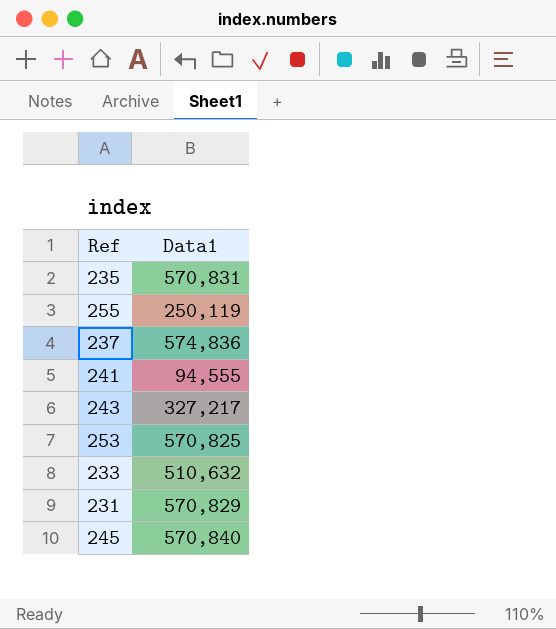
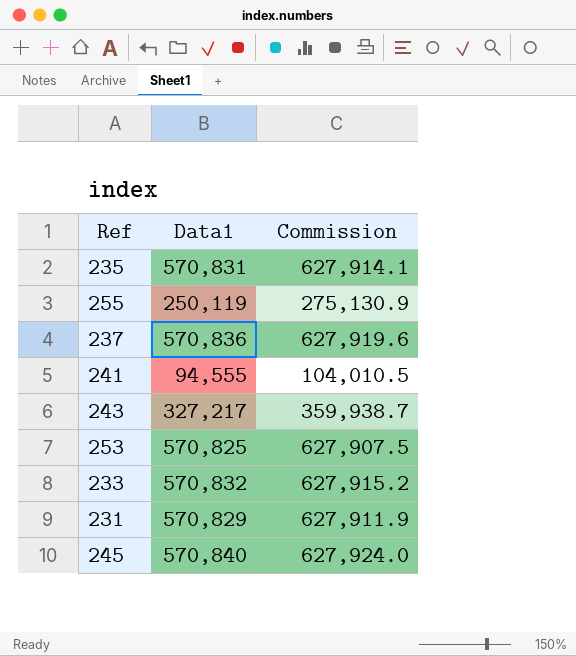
column Commission | formula: none -> [Data1] * 1.1
237 | Data1: 574,836 -> 570,836
233 | Data1: 510,632 -> 570,832

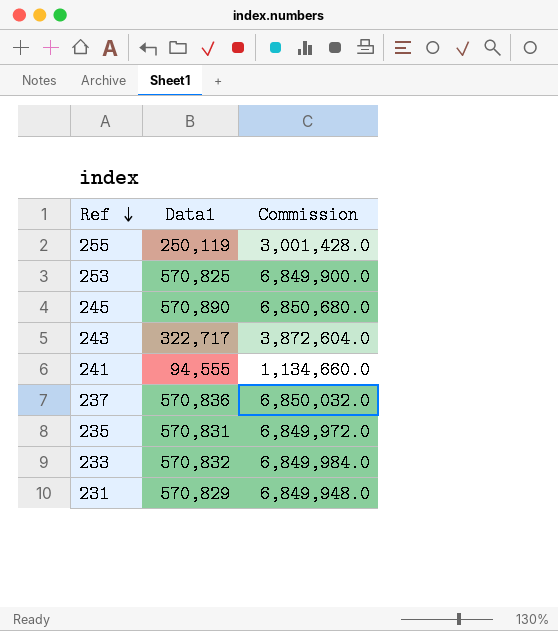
row order: none -> Ref descending
column Commission | formula: [Data1] * 1.1 -> [Data1] * 12
245 | Data1: 570,840 -> 570,890
243 | Data1: 327,217 -> 322,717

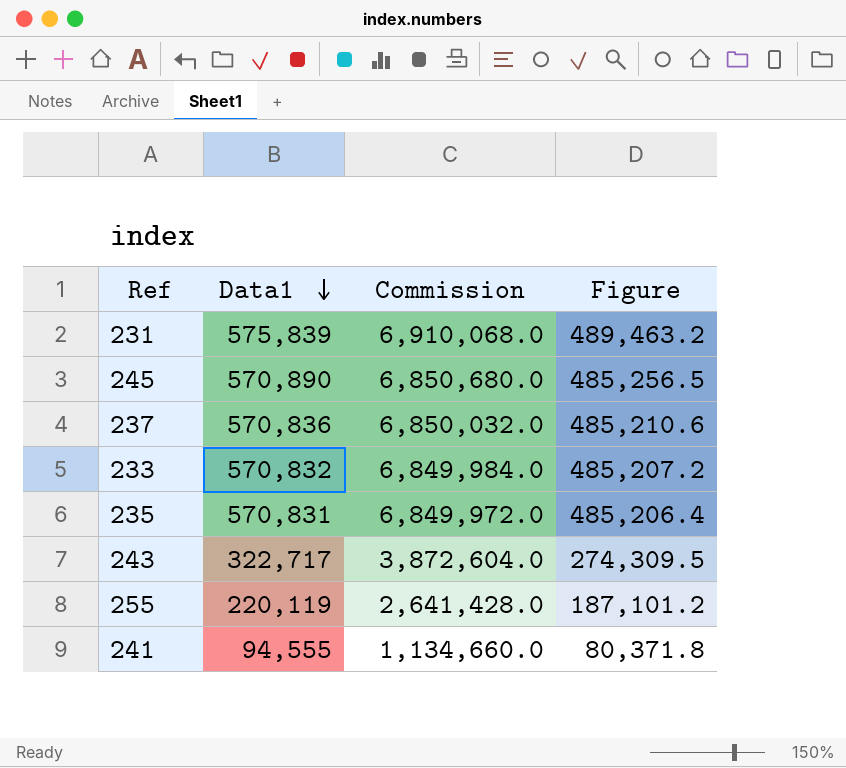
row order: Ref descending -> Data1 descending
column Figure | formula: none -> [Data1] * 0.85
row 253: 570,825 | 6,849,900.0 -> none
231 | Data1: 570,829 -> 575,839
231 | Commission: 6,849,948.0 -> 6,910,068.0
255 | Data1: 250,119 -> 220,119
255 | Commission: 3,001,428.0 -> 2,641,428.0

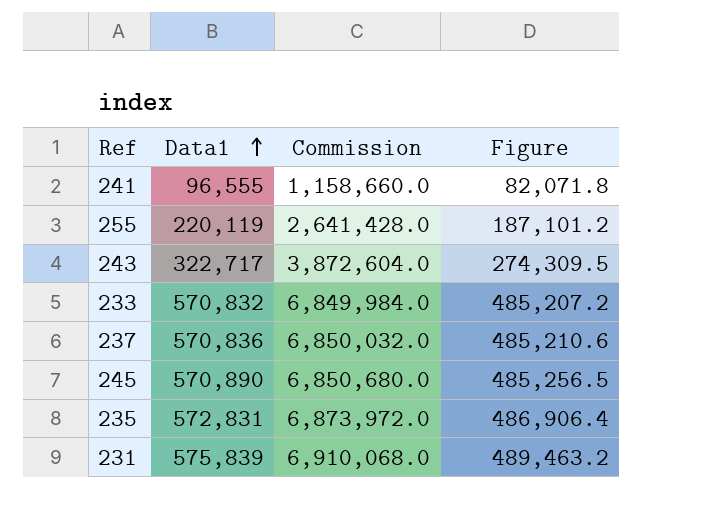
row order: Data1 descending -> Data1 ascending
241 | Data1: 94,555 -> 96,555
241 | Commission: 1,134,660.0 -> 1,158,660.0
241 | Figure: 80,371.8 -> 82,071.8
235 | Data1: 570,831 -> 572,831
235 | Commission: 6,849,972.0 -> 6,873,972.0
235 | Figure: 485,206.4 -> 486,906.4

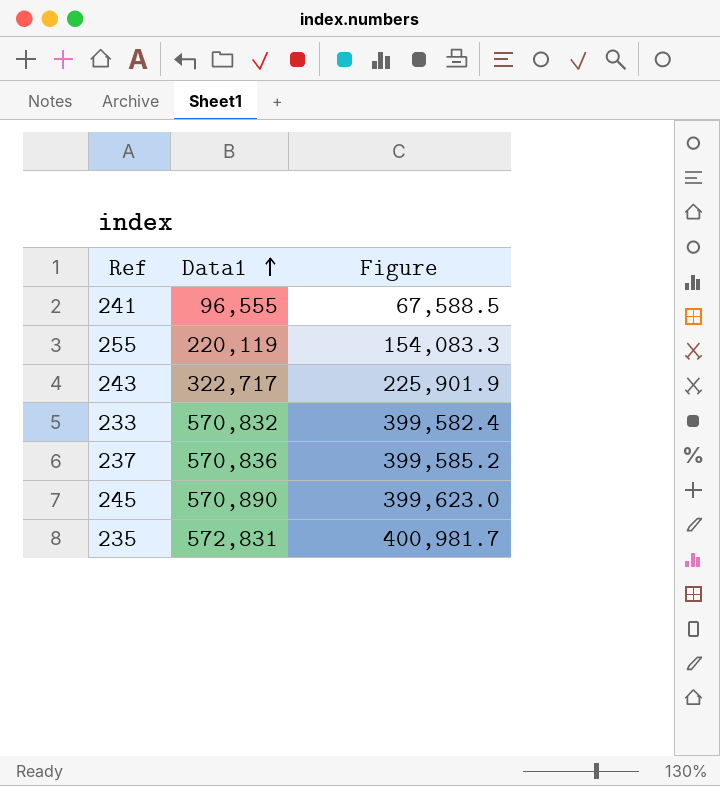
column Commission | formula: [Data1] * 12 -> none
column Figure | formula: [Data1] * 0.85 -> [Data1] * 0.7
row 231: 575,839 | 6,910,068.0 | 489,463.2 -> none

